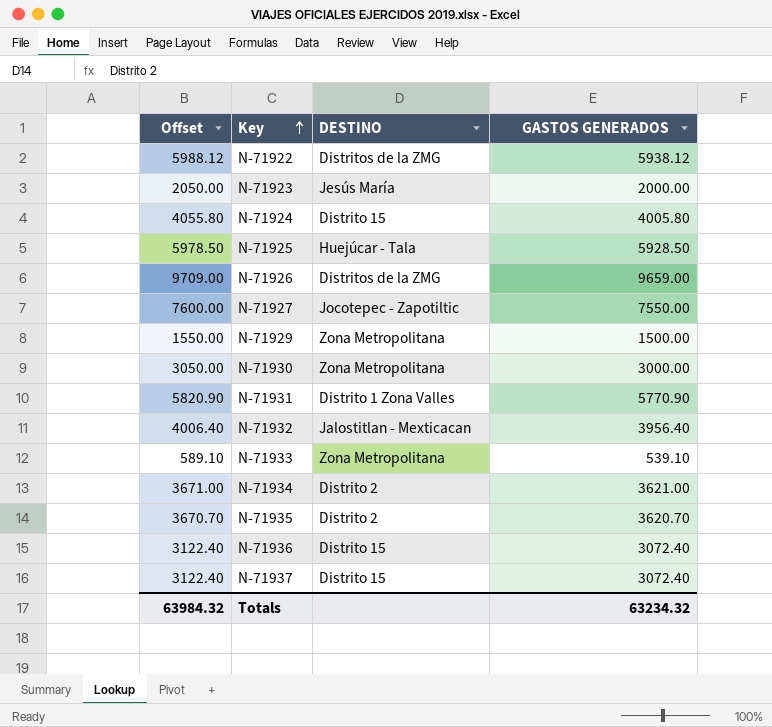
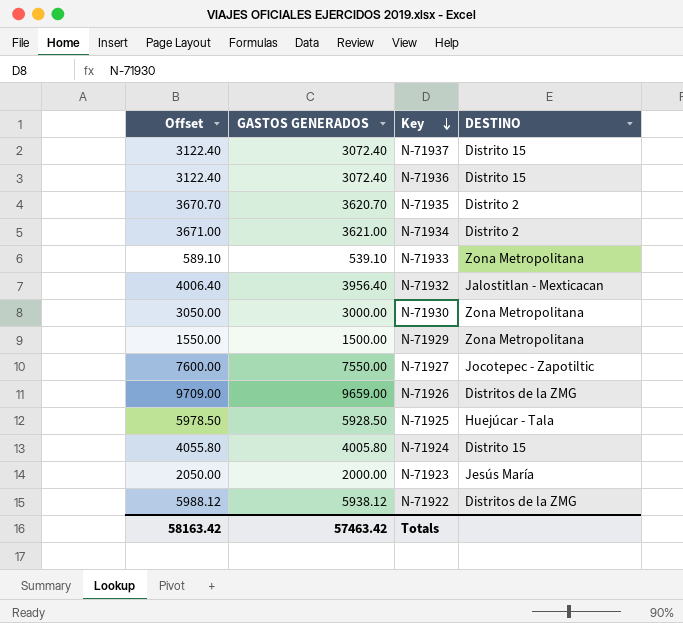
row order: Key ascending -> Key descending
column GASTOS GENERADOS | position: 4 -> 2
row N-71931: 5820.90 | Distrito 1 Zona Valles | 5770.90 -> none
Totals | Offset: 63984.32 -> 58163.42
Totals | GASTOS GENERADOS: 63234.32 -> 57463.42

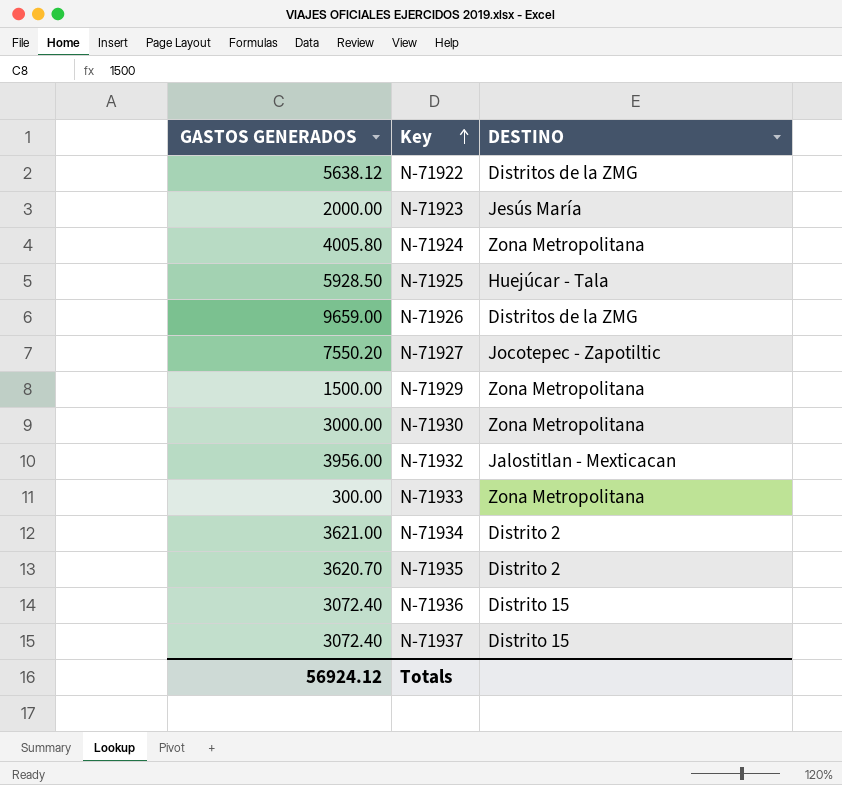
row order: Key descending -> Key ascending
column Offset | formula: [GASTOS GENERADOS] + 50 -> none
N-71922 | GASTOS GENERADOS: 5938.12 -> 5638.12
N-71924 | DESTINO: Distrito 15 -> Zona Metropolitana
N-71927 | GASTOS GENERADOS: 7550.00 -> 7550.20
N-71932 | GASTOS GENERADOS: 3956.40 -> 3956.00
N-71933 | GASTOS GENERADOS: 539.10 -> 300.00
Totals | GASTOS GENERADOS: 57463.42 -> 56924.12

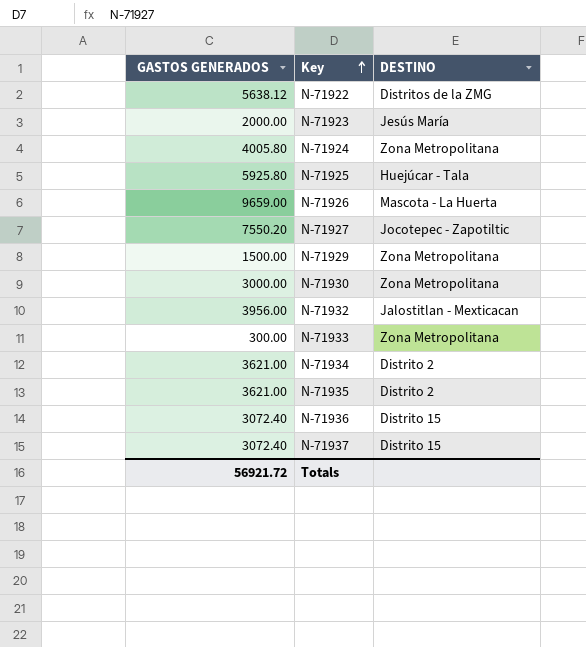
N-71925 | GASTOS GENERADOS: 5928.50 -> 5925.80
N-71926 | DESTINO: Distritos de la ZMG -> Mascota - La Huerta
N-71935 | GASTOS GENERADOS: 3620.70 -> 3621.00
Totals | GASTOS GENERADOS: 56924.12 -> 56921.72

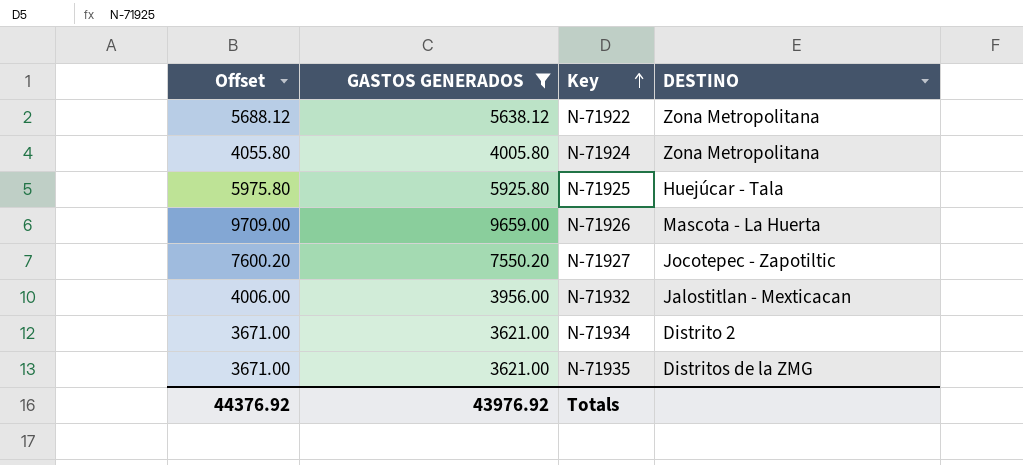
filter: none -> GASTOS GENERADOS >= 3621.00
column Offset | formula: none -> [GASTOS GENERADOS] + 50
N-71922 | DESTINO: Distritos de la ZMG -> Zona Metropolitana
N-71935 | DESTINO: Distrito 2 -> Distritos de la ZMG
Totals | GASTOS GENERADOS: 56921.72 -> 43976.92

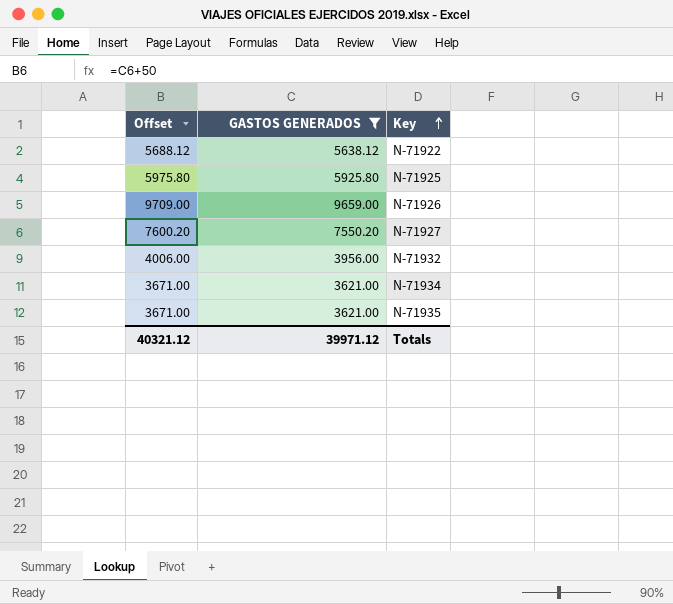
column DESTINO | position: 4 -> none
row N-71924: 4055.80 | 4005.80 | Zona Metropolitana -> none
Totals | Offset: 44376.92 -> 40321.12
Totals | GASTOS GENERADOS: 43976.92 -> 39971.12

